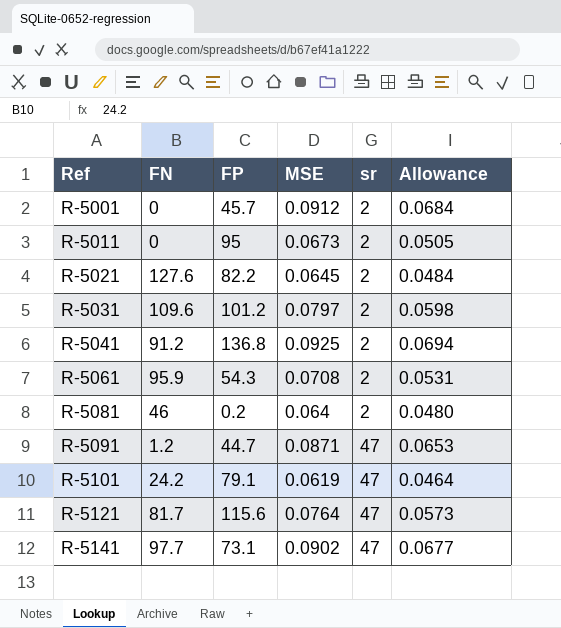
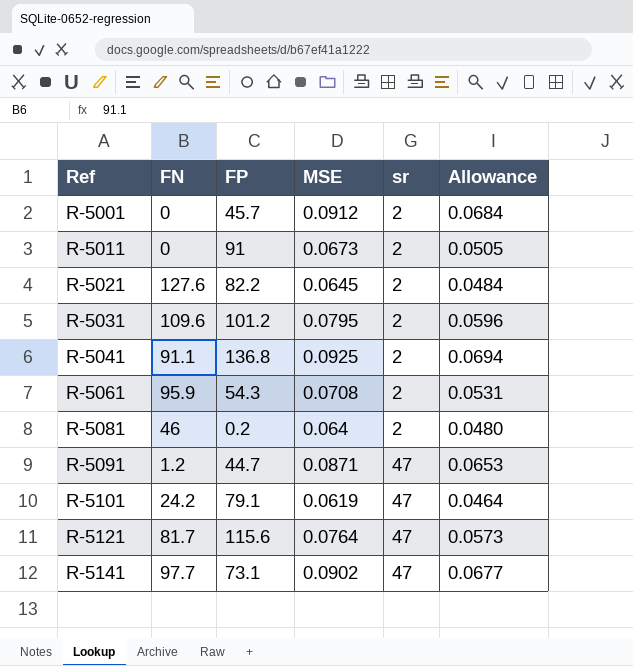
R-5011 | FP: 95 -> 91
R-5031 | MSE: 0.0797 -> 0.0795
R-5031 | Allowance: 0.0598 -> 0.0596
R-5041 | FN: 91.2 -> 91.1

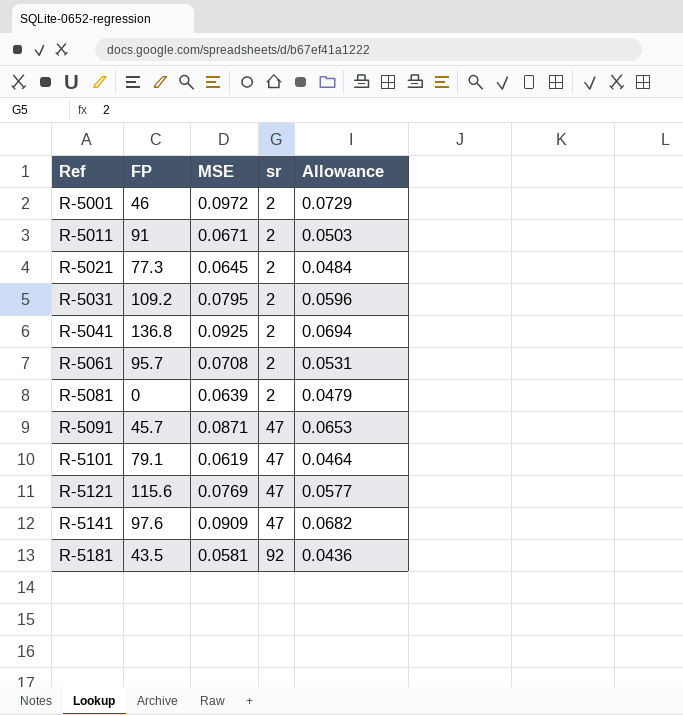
column FN | position: 2 -> none
R-5001 | FP: 45.7 -> 46
R-5001 | MSE: 0.0912 -> 0.0972
R-5001 | Allowance: 0.0684 -> 0.0729
R-5011 | MSE: 0.0673 -> 0.0671
R-5011 | Allowance: 0.0505 -> 0.0503
R-5021 | FP: 82.2 -> 77.3
R-5031 | FP: 101.2 -> 109.2
R-5061 | FP: 54.3 -> 95.7
R-5081 | FP: 0.2 -> 0
R-5081 | MSE: 0.064 -> 0.0639
R-5081 | Allowance: 0.0480 -> 0.0479
R-5091 | FP: 44.7 -> 45.7
R-5121 | MSE: 0.0764 -> 0.0769
R-5121 | Allowance: 0.0573 -> 0.0577
R-5141 | FP: 73.1 -> 97.6
R-5141 | MSE: 0.0902 -> 0.0909
R-5141 | Allowance: 0.0677 -> 0.0682
row R-5181: none -> 43.5 | 0.0581 | 92 | 0.0436

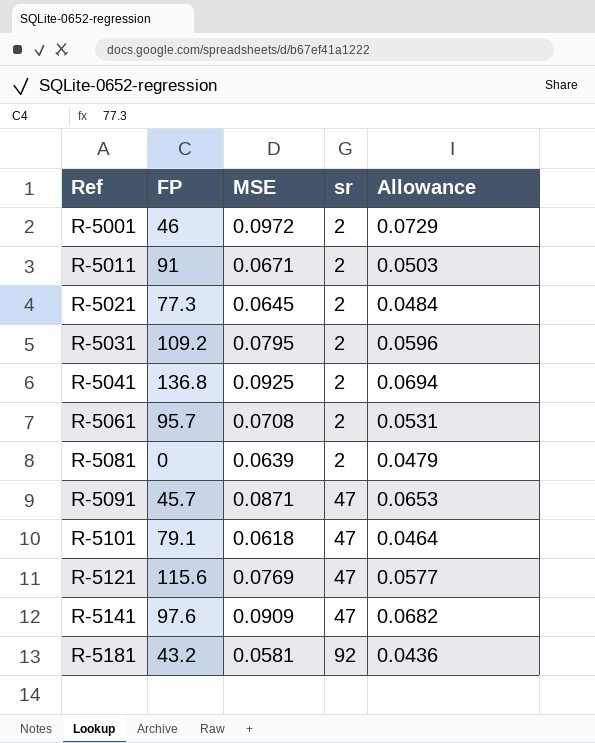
R-5101 | MSE: 0.0619 -> 0.0618
R-5181 | FP: 43.5 -> 43.2

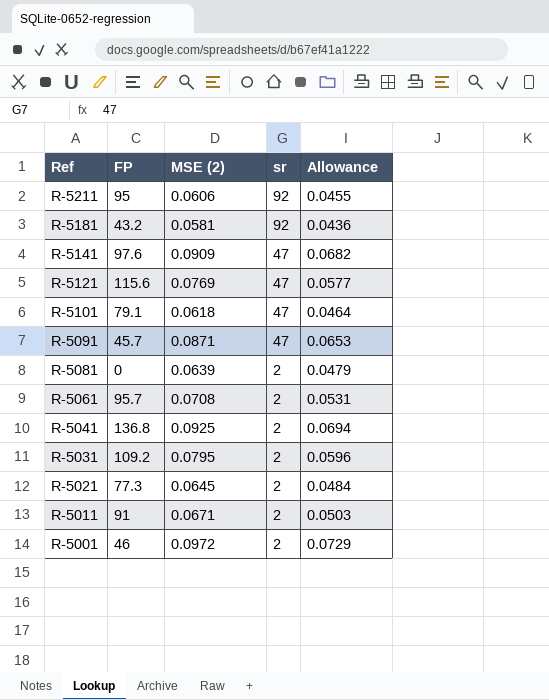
row order: Ref ascending -> Ref descending
column name: MSE -> MSE (2)
row R-5211: none -> 95 | 0.0606 | 92 | 0.0455

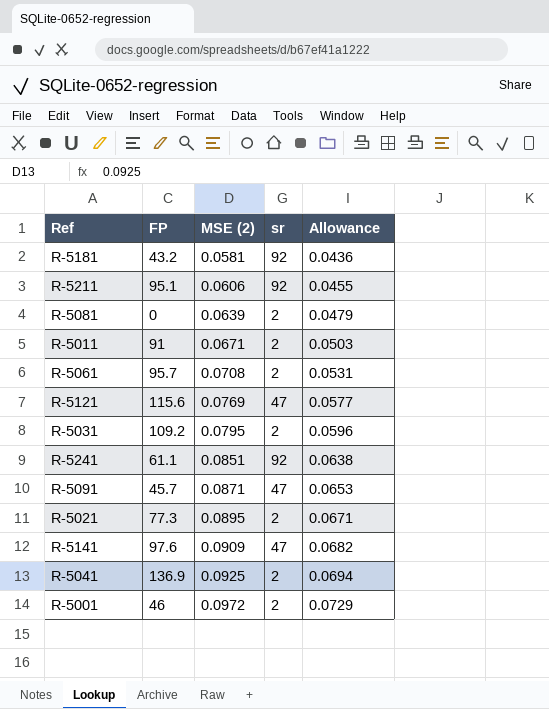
row order: Ref descending -> MSE (2) ascending
row R-5101: 79.1 | 0.0618 | 47 | 0.0464 -> none
R-5211 | FP: 95 -> 95.1
row R-5241: none -> 61.1 | 0.0851 | 92 | 0.0638
R-5021 | MSE (2): 0.0645 -> 0.0895
R-5021 | Allowance: 0.0484 -> 0.0671
R-5041 | FP: 136.8 -> 136.9

